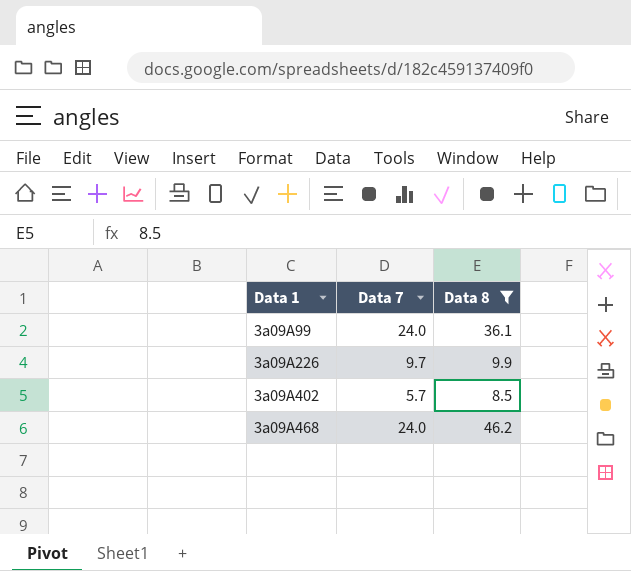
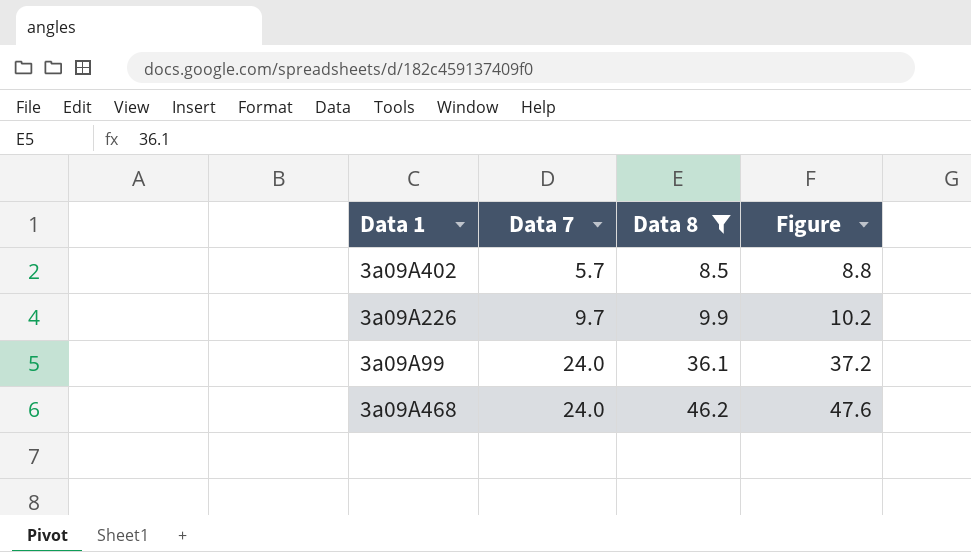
row order: Data 1 ascending -> Data 7 ascending
column Figure | formula: none -> [Data 8] * 1.03

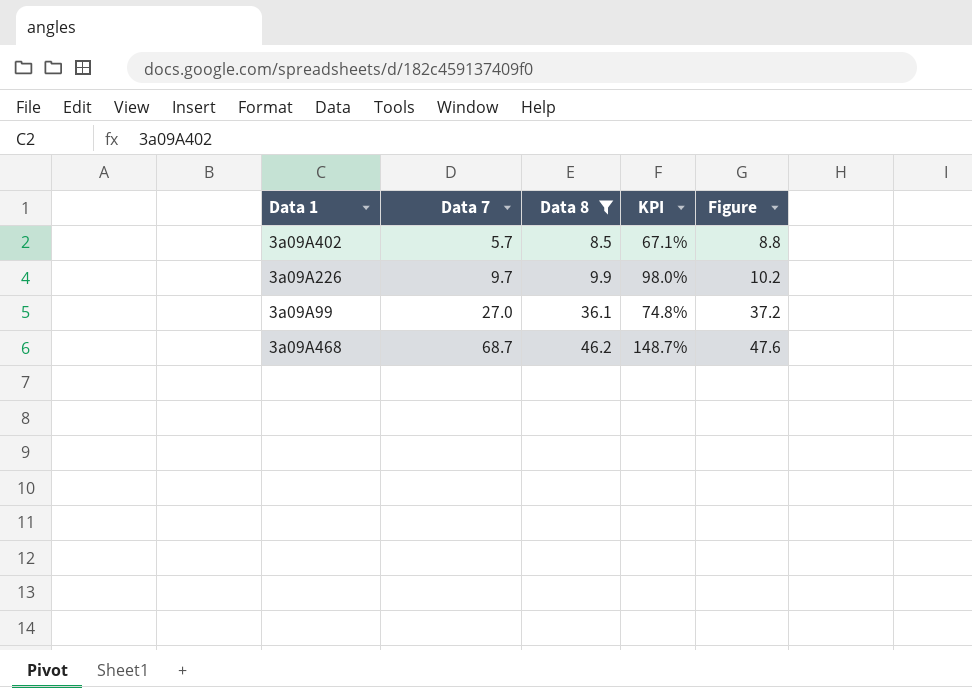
column KPI | formula: none -> [Data 7] / [Data 8]
3a09A99 | Data 7: 24.0 -> 27.0
3a09A468 | Data 7: 24.0 -> 68.7

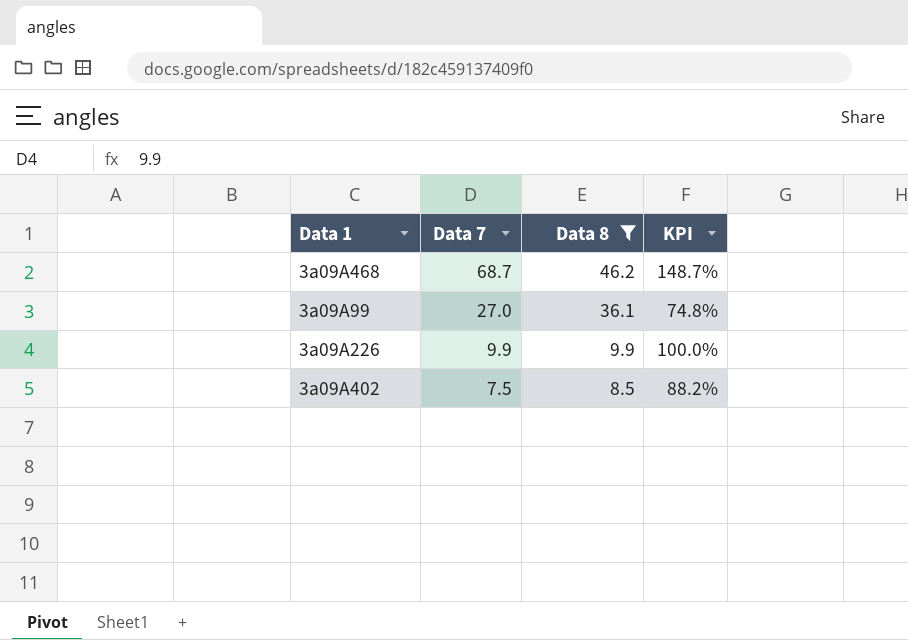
row order: Data 7 ascending -> Data 7 descending
column Figure | formula: [Data 8] * 1.03 -> none
3a09A226 | Data 7: 9.7 -> 9.9
3a09A226 | KPI: 98.0% -> 100.0%
3a09A402 | Data 7: 5.7 -> 7.5
3a09A402 | KPI: 67.1% -> 88.2%

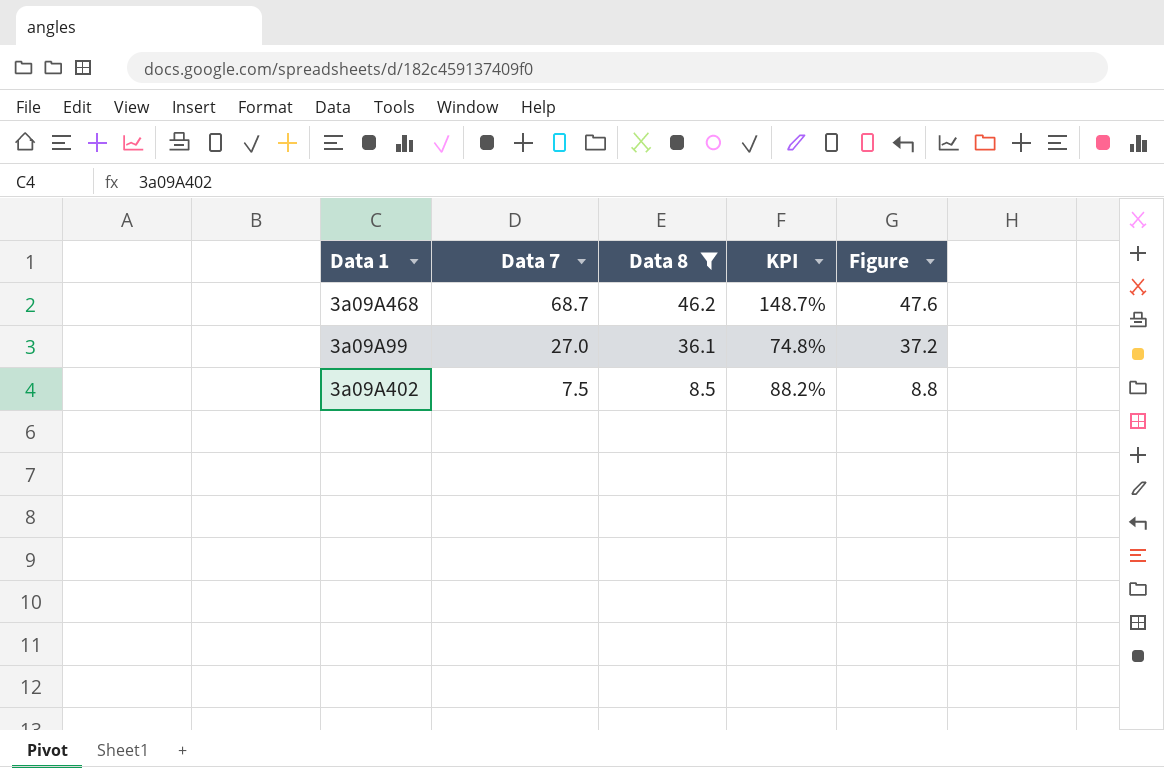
column Figure | formula: none -> [Data 8] * 1.03
row 3a09A226: 9.9 | 9.9 | 100.0% -> none

